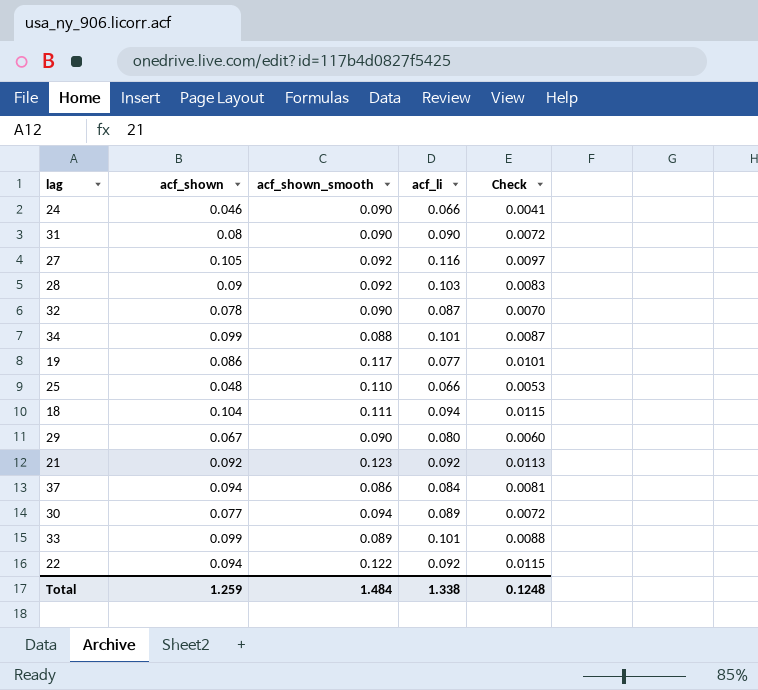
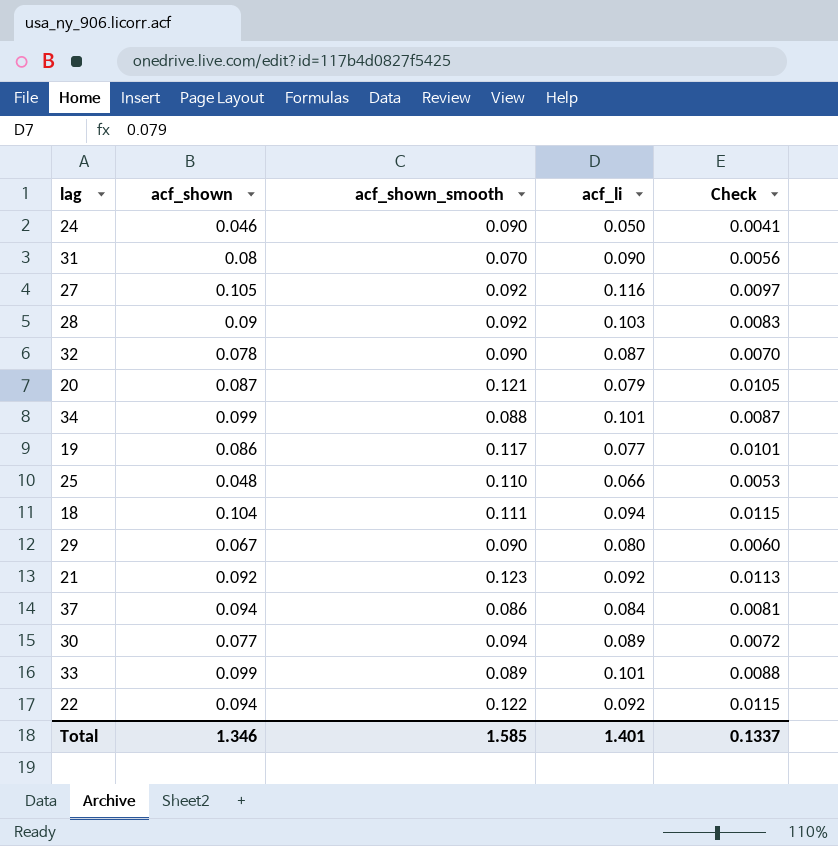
24 | acf_li: 0.066 -> 0.050
31 | acf_shown_smooth: 0.090 -> 0.070
31 | Check: 0.0072 -> 0.0056
row 20: none -> 0.087 | 0.121 | 0.079 | 0.0105
Total | acf_shown: 1.259 -> 1.346
Total | acf_shown_smooth: 1.484 -> 1.585
Total | acf_li: 1.338 -> 1.401
Total | Check: 0.1248 -> 0.1337

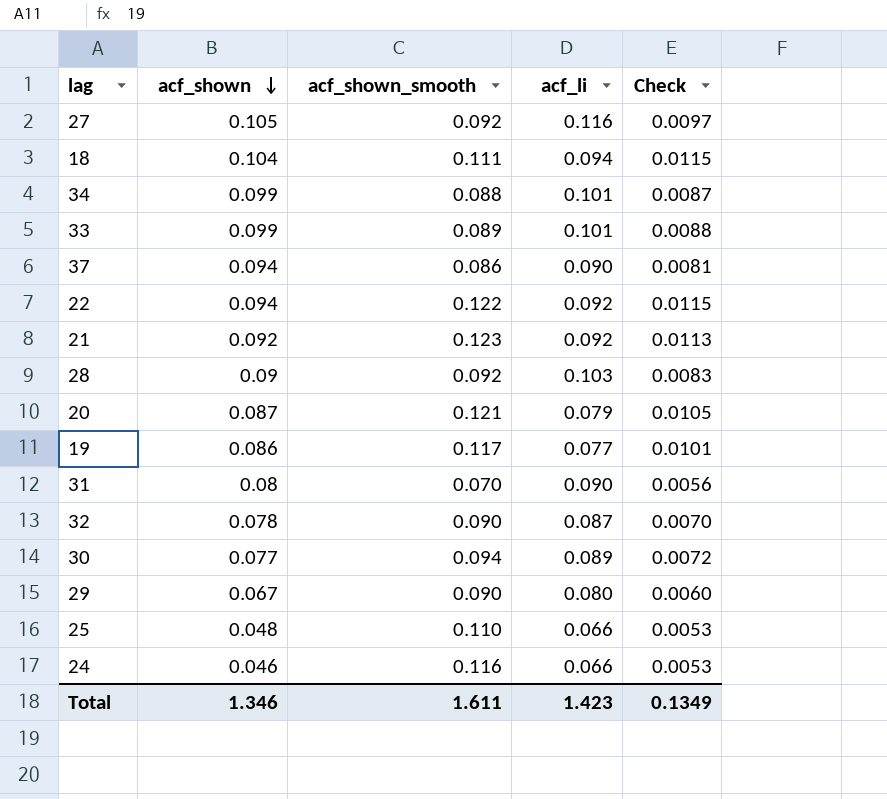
row order: none -> acf_shown descending
37 | acf_li: 0.084 -> 0.090
24 | acf_shown_smooth: 0.090 -> 0.116
24 | acf_li: 0.050 -> 0.066
24 | Check: 0.0041 -> 0.0053
Total | acf_shown_smooth: 1.585 -> 1.611
Total | acf_li: 1.401 -> 1.423
Total | Check: 0.1337 -> 0.1349

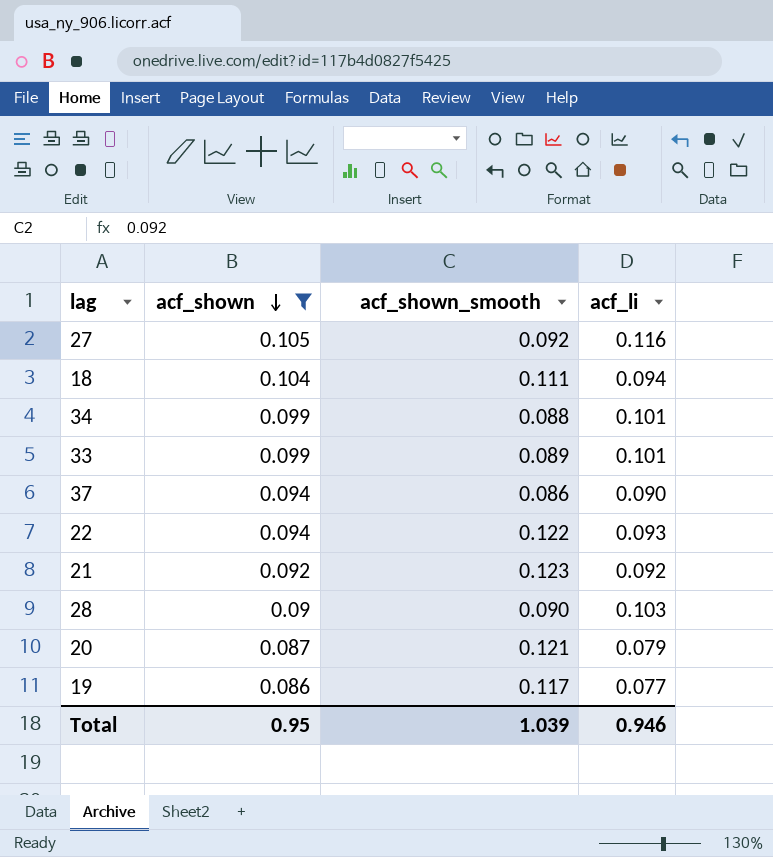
filter: none -> acf_shown >= 0.086
column Check | formula: [acf_shown] * [acf_shown_smooth] -> none
22 | acf_li: 0.092 -> 0.093
28 | acf_shown_smooth: 0.092 -> 0.090
Total | acf_shown: 1.346 -> 0.95
Total | acf_shown_smooth: 1.611 -> 1.039
Total | acf_li: 1.423 -> 0.946

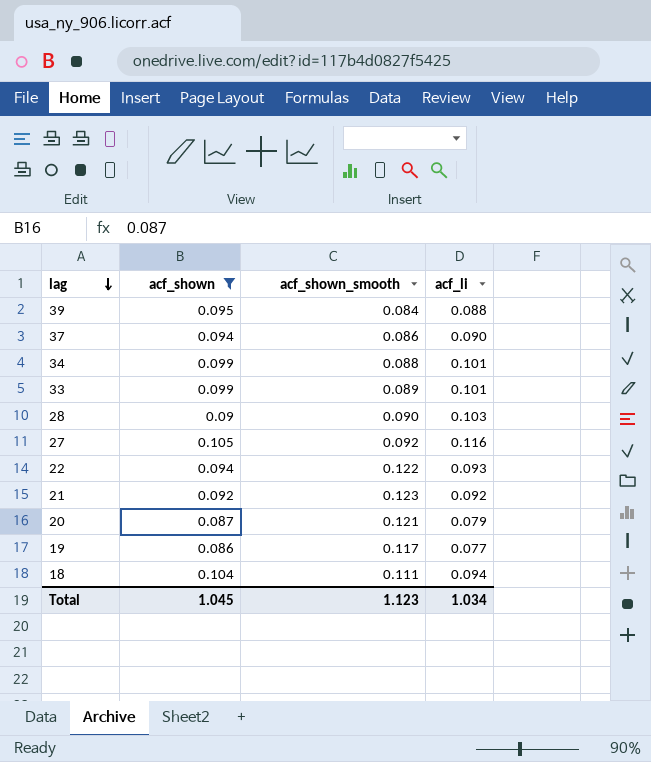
row order: acf_shown descending -> lag descending
row 39: none -> 0.095 | 0.084 | 0.088
Total | acf_shown: 0.95 -> 1.045
Total | acf_shown_smooth: 1.039 -> 1.123
Total | acf_li: 0.946 -> 1.034

